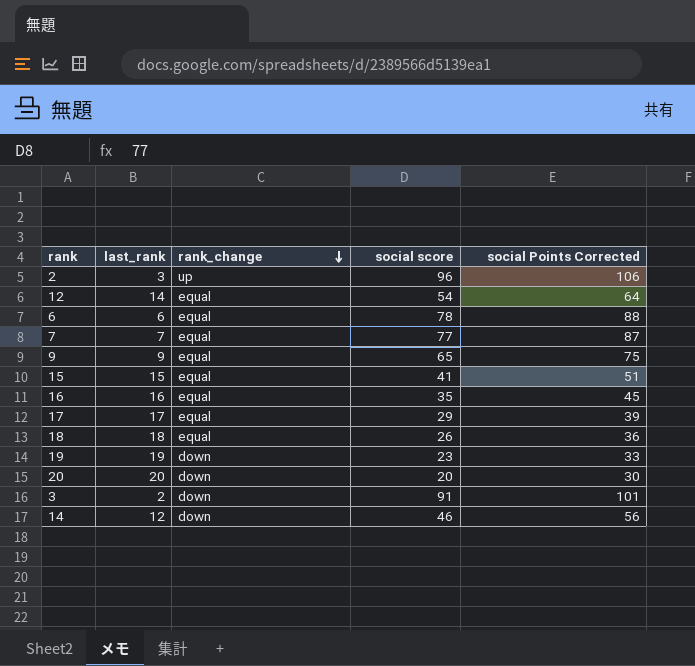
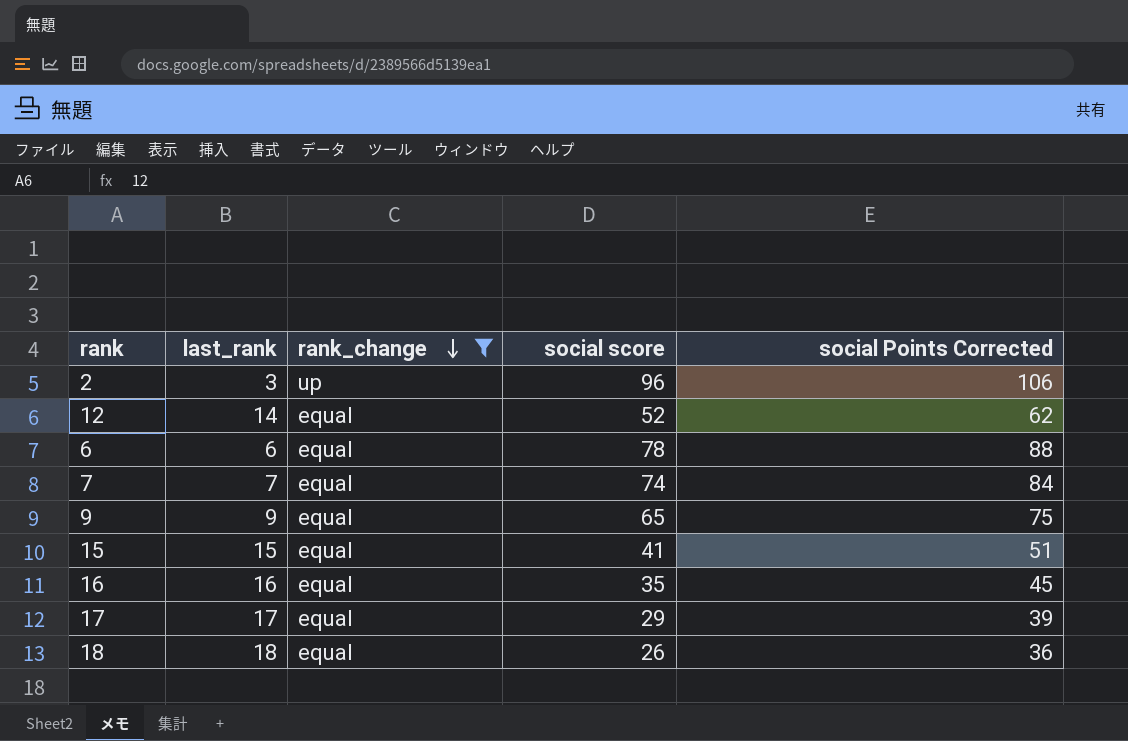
filter: none -> rank_change != down
12 | social score: 54 -> 52
12 | social Points Corrected: 64 -> 62
7 | social score: 77 -> 74
7 | social Points Corrected: 87 -> 84

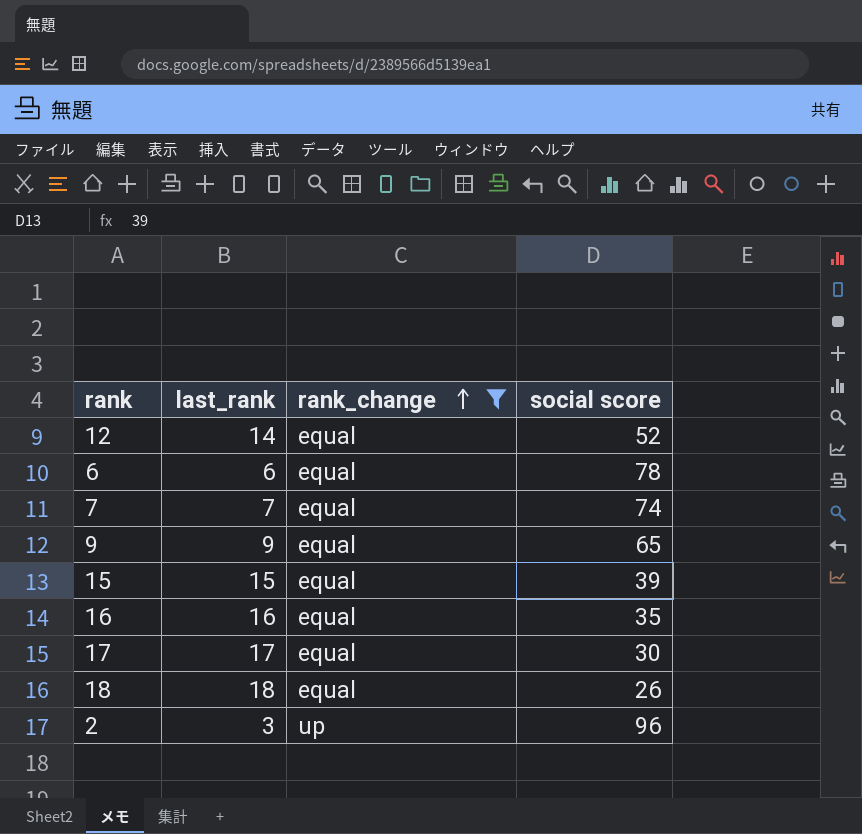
row order: rank_change descending -> rank_change ascending
column social Points Corrected | formula: [social score] + 10 -> none
15 | social score: 41 -> 39
17 | social score: 29 -> 30

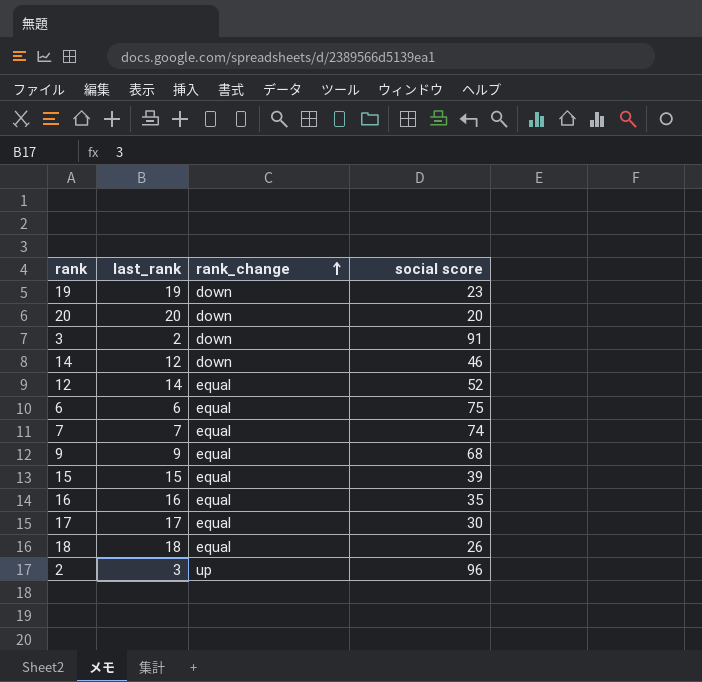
filter: rank_change != down -> none
6 | social score: 78 -> 75
9 | social score: 65 -> 68

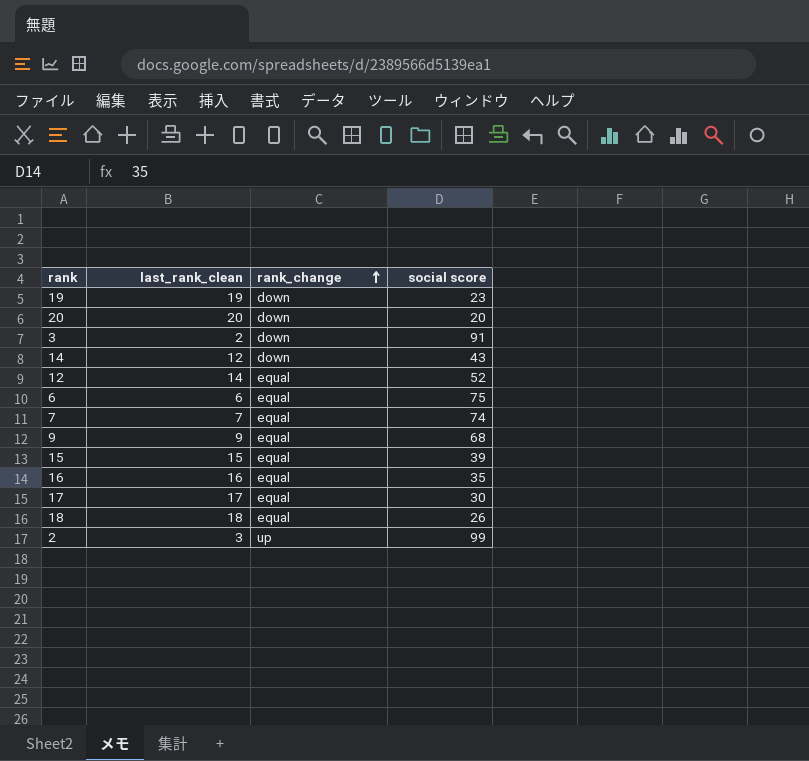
column name: last_rank -> last_rank_clean
14 | social score: 46 -> 43
2 | social score: 96 -> 99

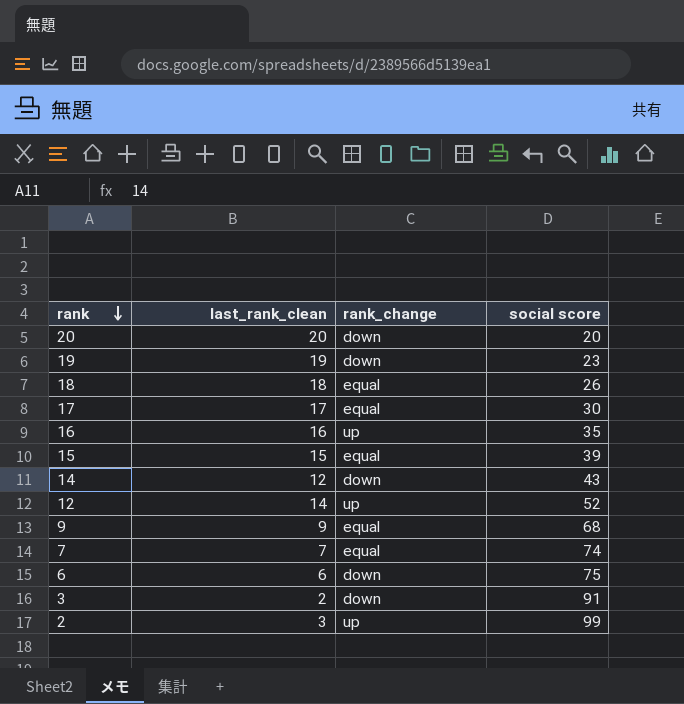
row order: rank_change ascending -> rank descending
16 | rank_change: equal -> up
12 | rank_change: equal -> up
6 | rank_change: equal -> down

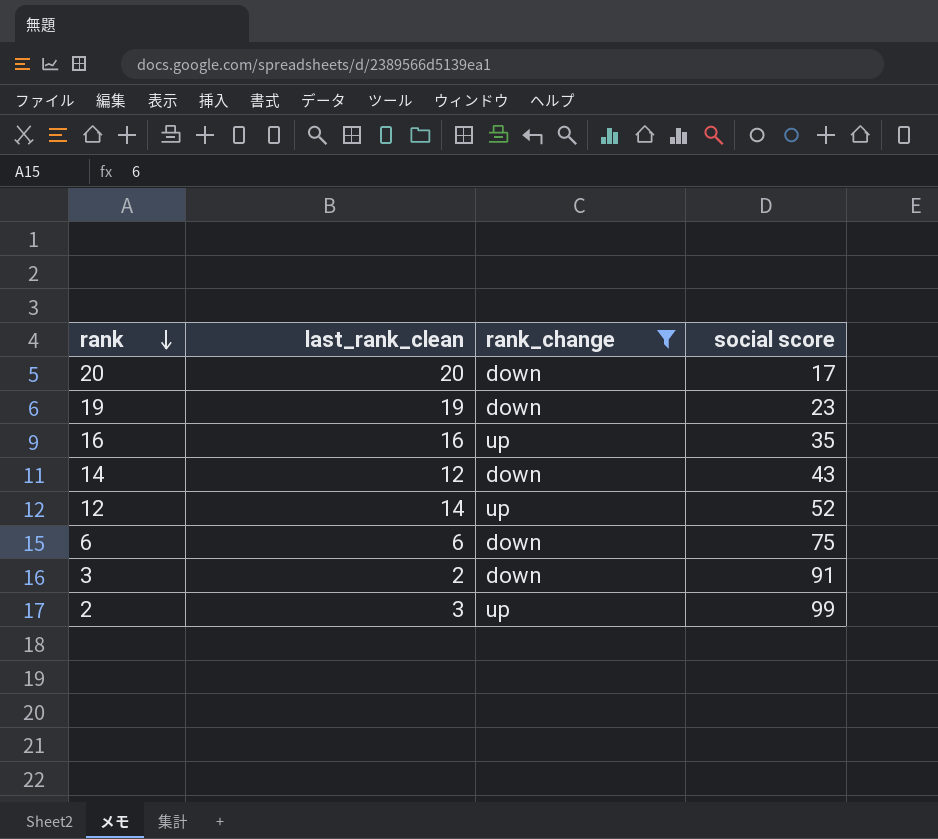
filter: none -> rank_change != equal
20 | social score: 20 -> 17

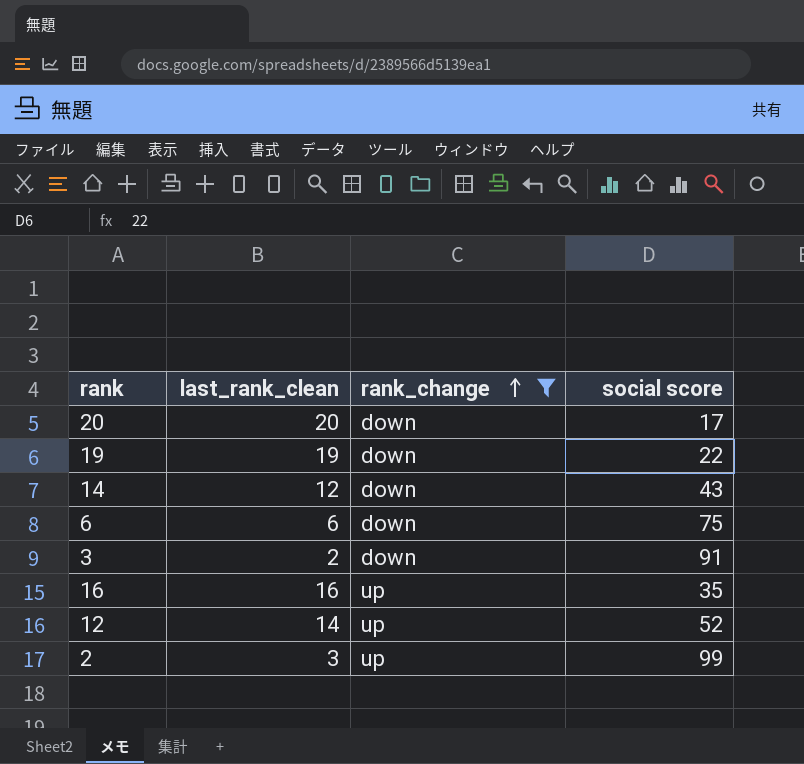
row order: rank descending -> rank_change ascending
19 | social score: 23 -> 22

